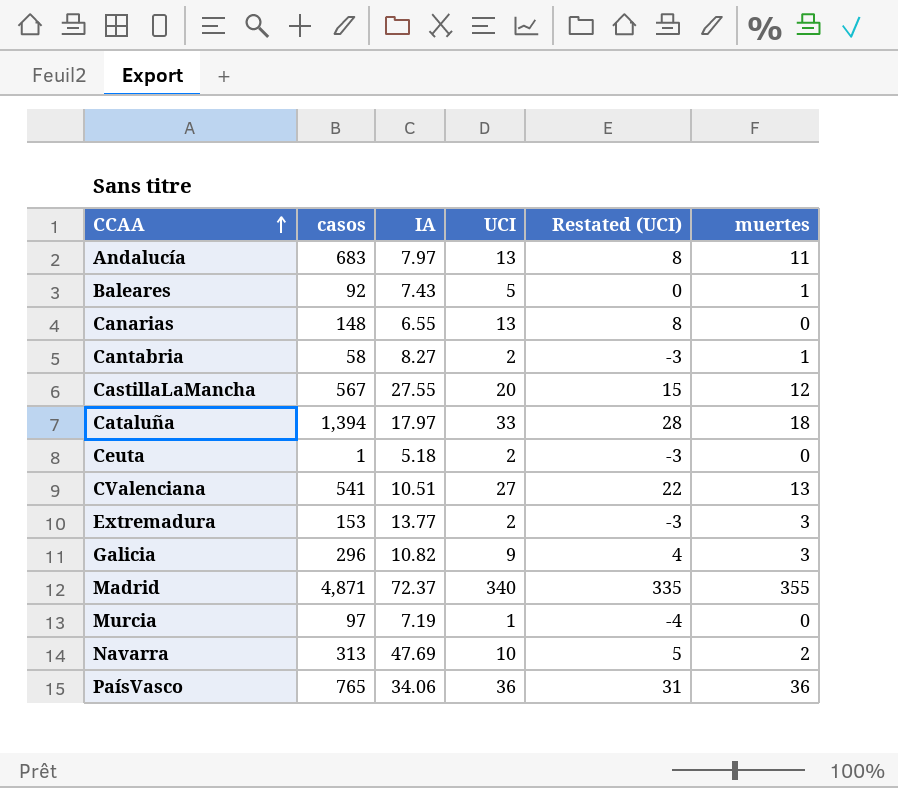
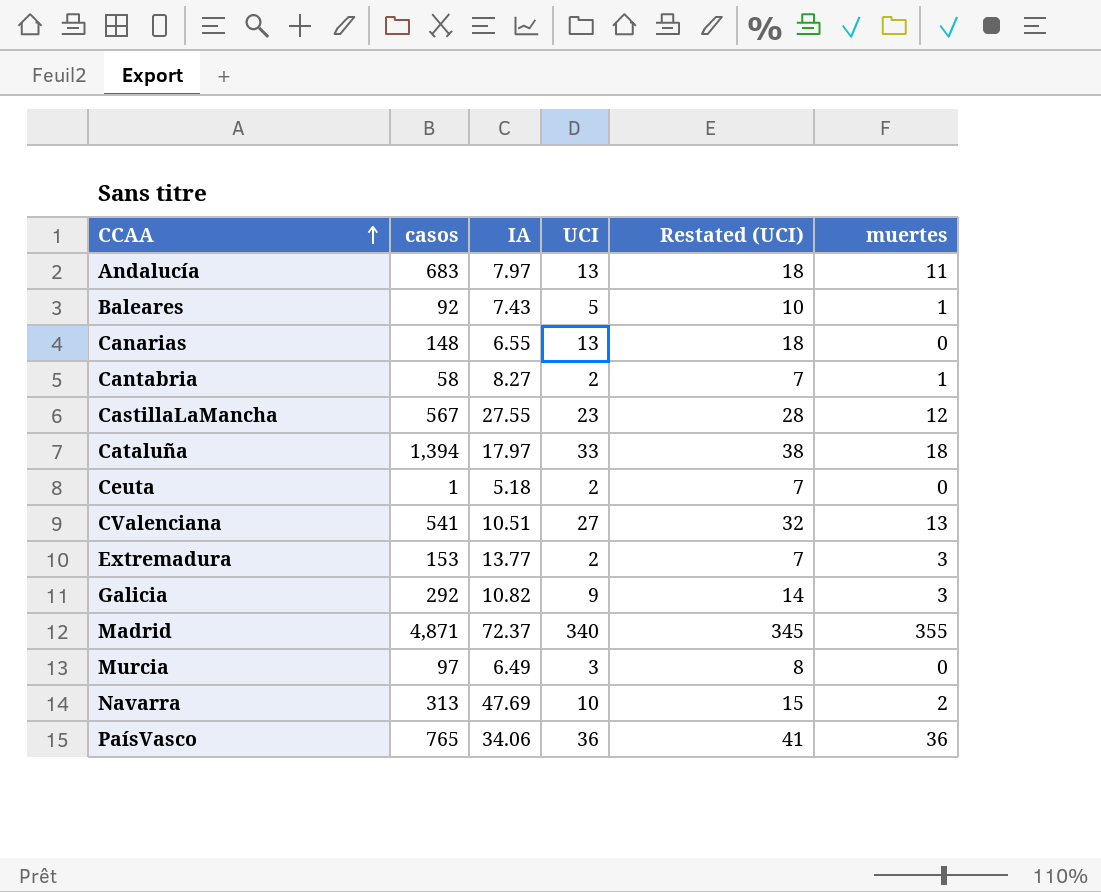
column Restated (UCI) | formula: [UCI] - 5 -> [UCI] + 5
CastillaLaMancha | UCI: 20 -> 23
Galicia | casos: 296 -> 292
Murcia | IA: 7.19 -> 6.49
Murcia | UCI: 1 -> 3

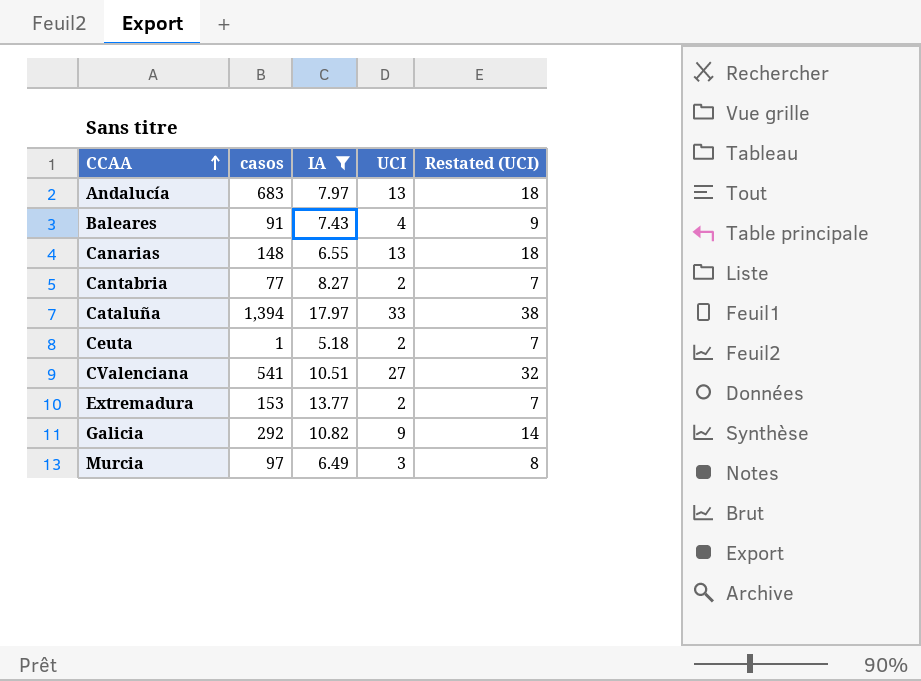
filter: none -> IA <= 17.97
column muertes | position: 6 -> none
Baleares | casos: 92 -> 91
Baleares | UCI: 5 -> 4
Baleares | Restated (UCI): 10 -> 9
Cantabria | casos: 58 -> 77

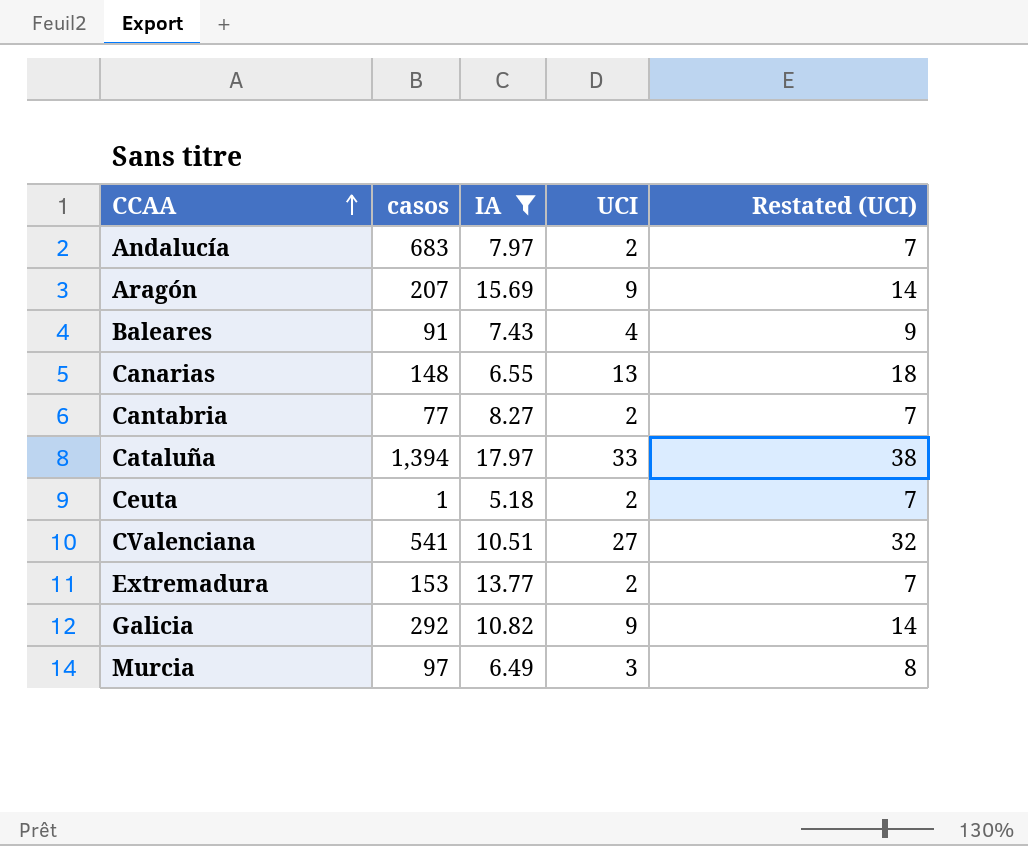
Andalucía | UCI: 13 -> 2
Andalucía | Restated (UCI): 18 -> 7
row Aragón: none -> 207 | 15.69 | 9 | 14

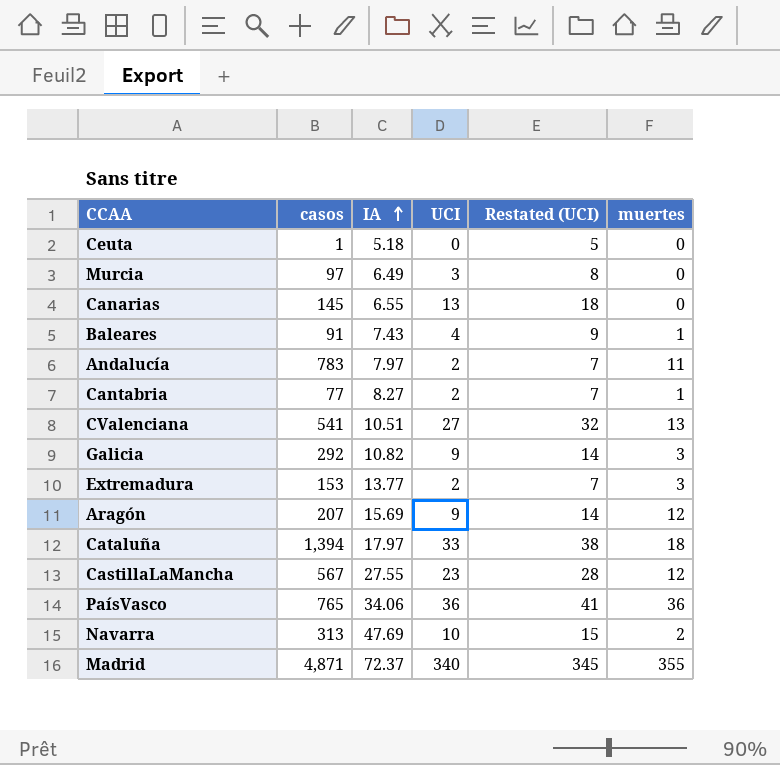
filter: IA <= 17.97 -> none
row order: CCAA ascending -> IA ascending
column muertes | position: none -> 6
Ceuta | UCI: 2 -> 0
Ceuta | Restated (UCI): 7 -> 5
Canarias | casos: 148 -> 145
Andalucía | casos: 683 -> 783

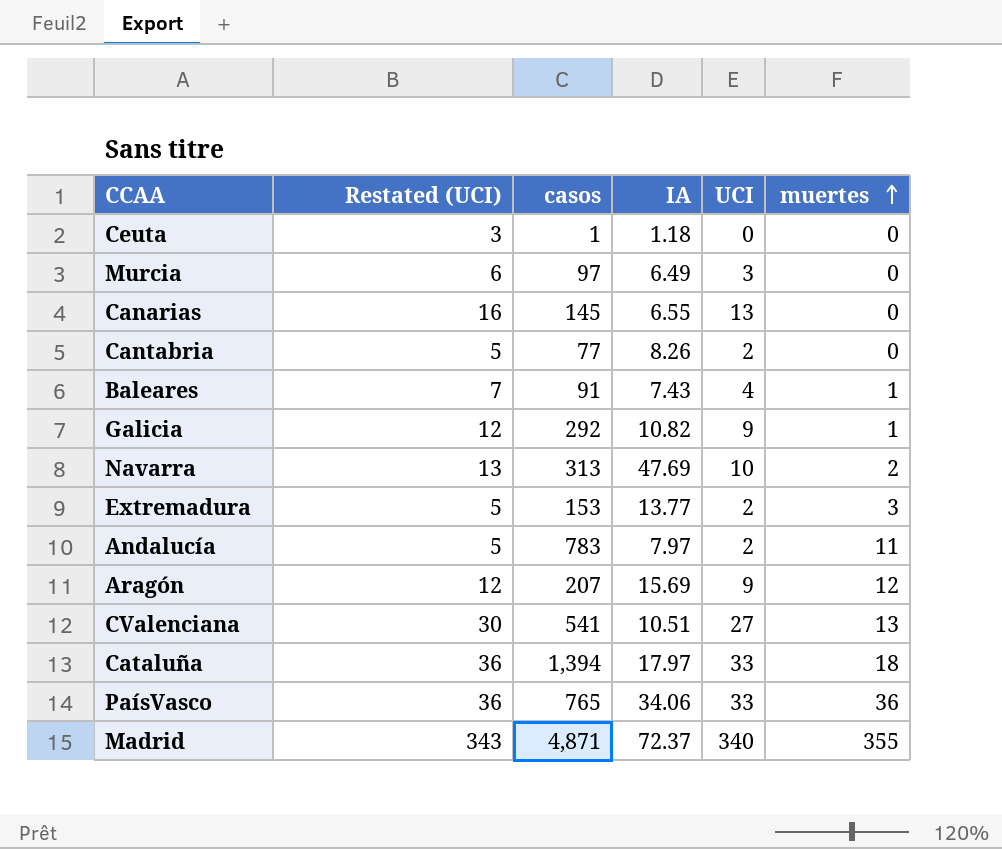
row order: IA ascending -> muertes ascending
column Restated (UCI) | formula: [UCI] + 5 -> [UCI] + 3
column Restated (UCI) | position: 5 -> 2
row CastillaLaMancha: 567 | 27.55 | 23 | 28 | 12 -> none
Ceuta | IA: 5.18 -> 1.18
Cantabria | IA: 8.27 -> 8.26
Cantabria | muertes: 1 -> 0
Galicia | muertes: 3 -> 1
PaísVasco | UCI: 36 -> 33

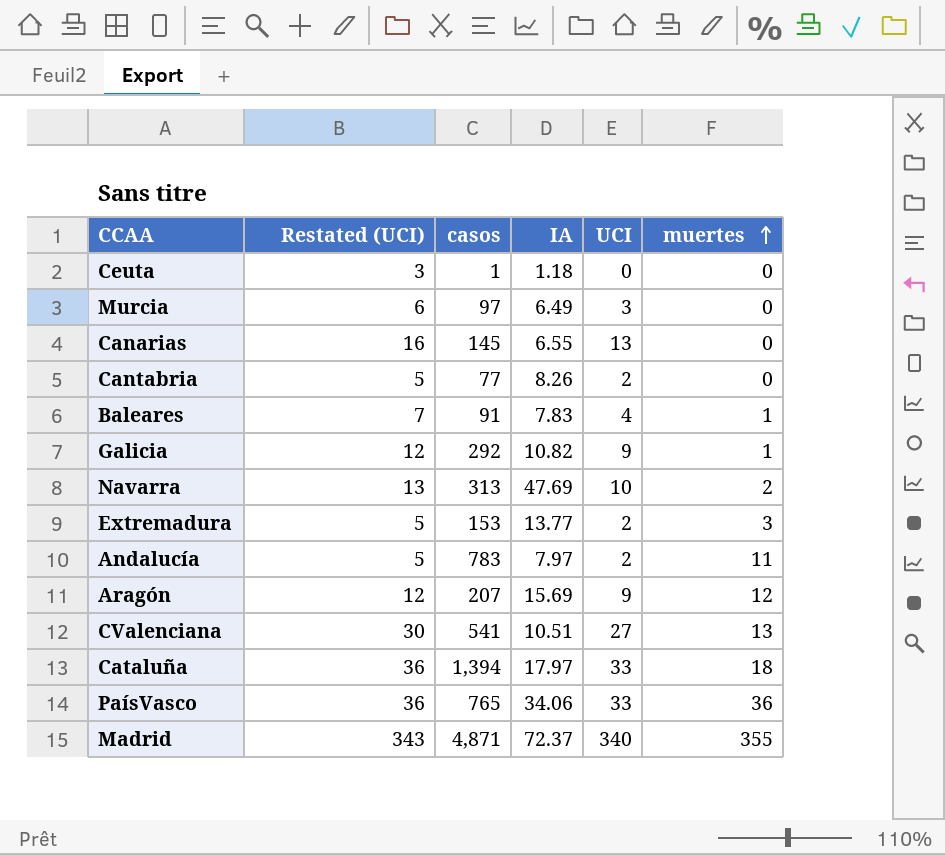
Baleares | IA: 7.43 -> 7.83

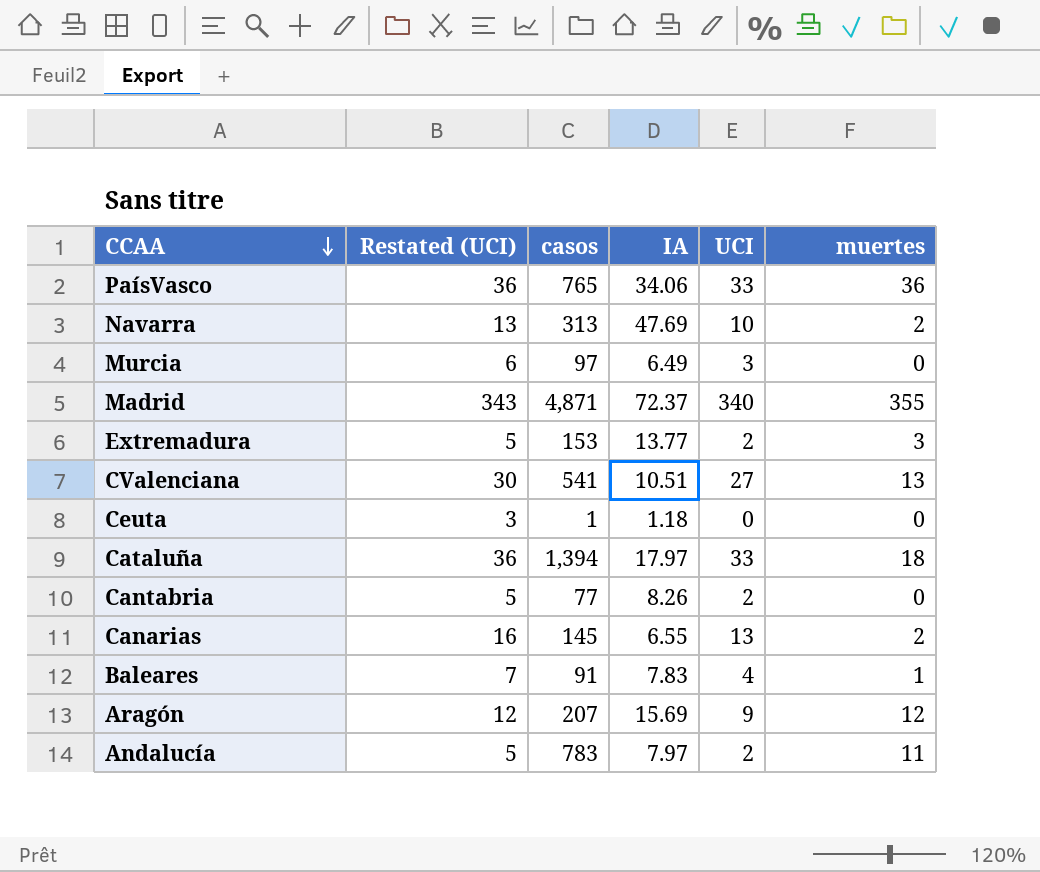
row order: muertes ascending -> CCAA descending
row Galicia: 12 | 292 | 10.82 | 9 | 1 -> none
Canarias | muertes: 0 -> 2

